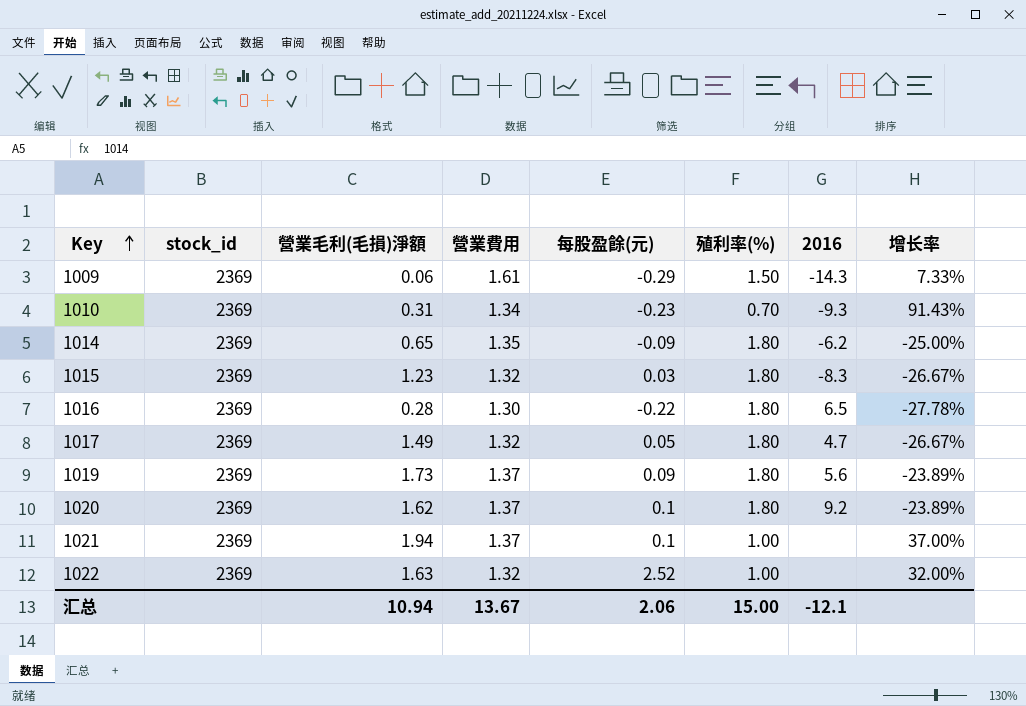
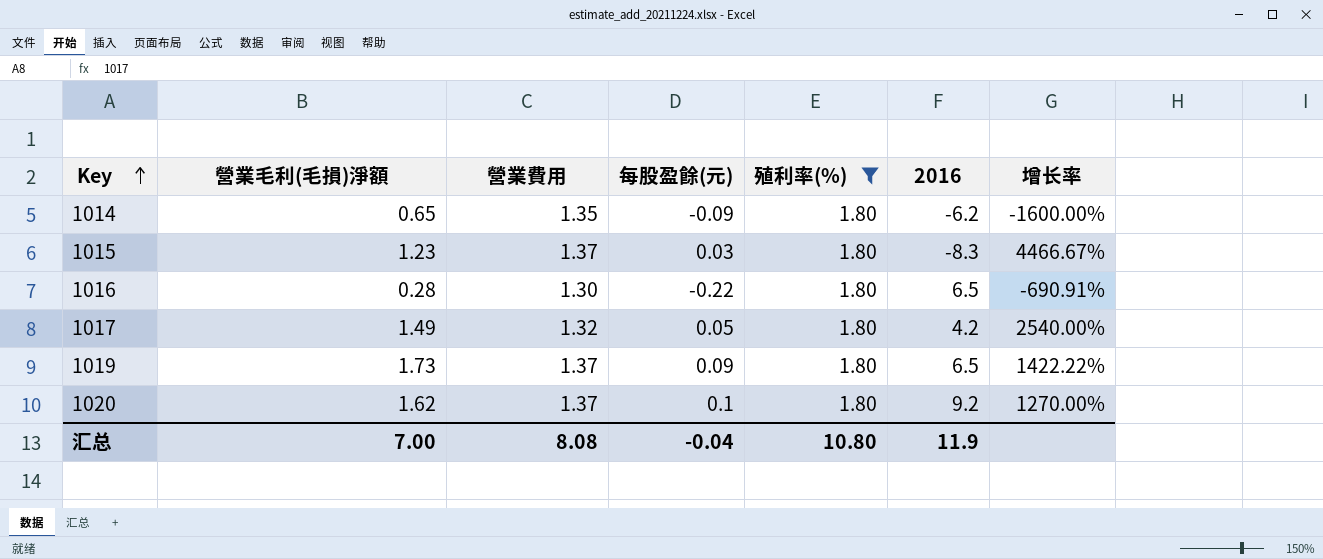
filter: none -> 殖利率(%) = 1.80
column stock_id | position: 2 -> none
column 增长率 | formula: ([營業費用] - [殖利率(%)]) / [殖利率(%)] -> ([營業費用] - [每股盈餘(元)]) / [每股盈餘(元)]
1015 | 營業費用: 1.32 -> 1.37
1017 | 2016: 4.7 -> 4.2
1019 | 2016: 5.6 -> 6.5
汇总 | 營業毛利(毛損)淨額: 10.94 -> 7.00
汇总 | 營業費用: 13.67 -> 8.08
汇总 | 每股盈餘(元): 2.06 -> -0.04
汇总 | 殖利率(%): 15.00 -> 10.80
汇总 | 2016: -12.1 -> 11.9

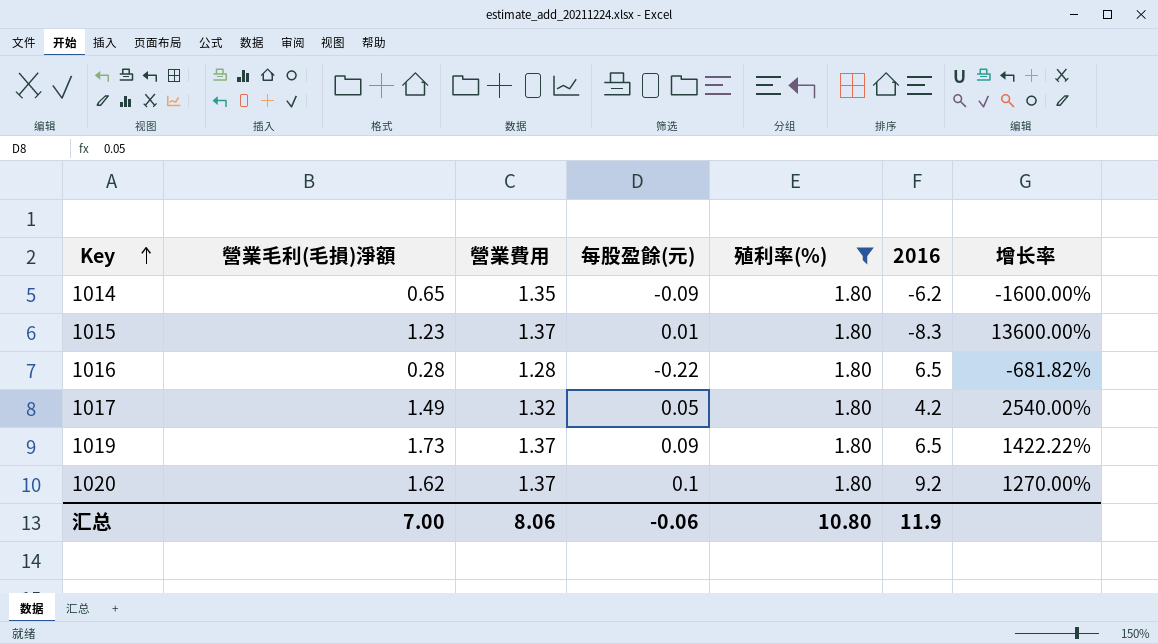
1015 | 每股盈餘(元): 0.03 -> 0.01
1015 | 增长率: 4466.67% -> 13600.00%
1016 | 營業費用: 1.30 -> 1.28
1016 | 增长率: -690.91% -> -681.82%
汇总 | 營業費用: 8.08 -> 8.06
汇总 | 每股盈餘(元): -0.04 -> -0.06

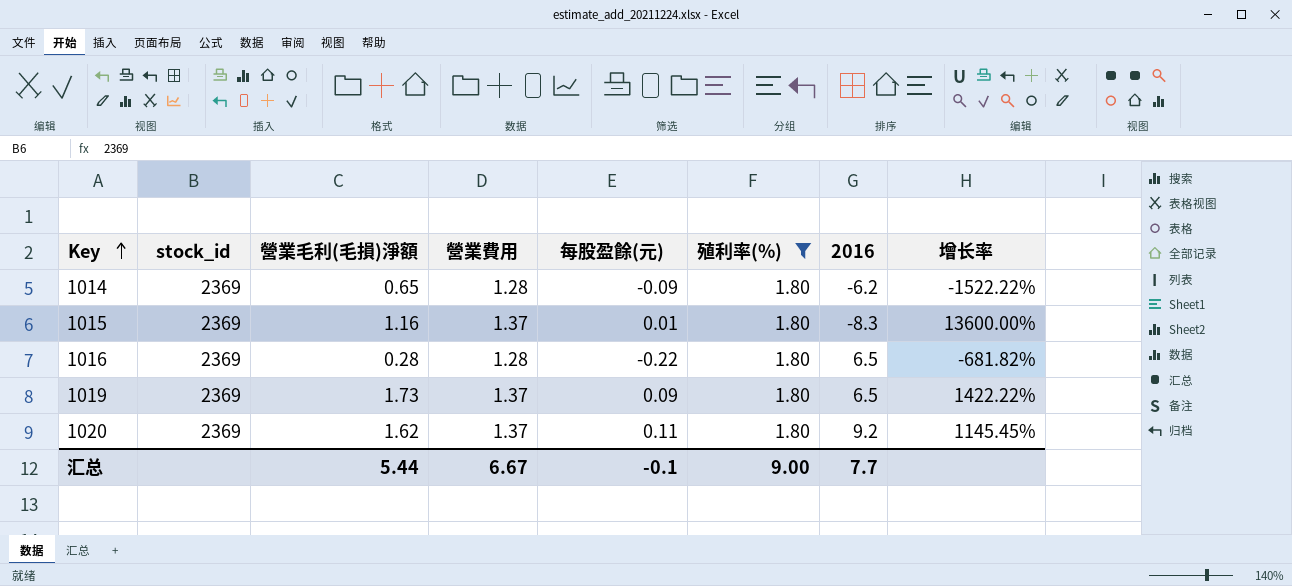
column stock_id | position: none -> 2
row 1017: 1.49 | 1.32 | 0.05 | 1.80 | 4.2 | 2540.00% -> none
1014 | 營業費用: 1.35 -> 1.28
1014 | 增长率: -1600.00% -> -1522.22%
1015 | 營業毛利(毛損)淨額: 1.23 -> 1.16
1020 | 每股盈餘(元): 0.1 -> 0.11
1020 | 增长率: 1270.00% -> 1145.45%
汇总 | 營業毛利(毛損)淨額: 7.00 -> 5.44
汇总 | 營業費用: 8.06 -> 6.67
汇总 | 每股盈餘(元): -0.06 -> -0.1
汇总 | 殖利率(%): 10.80 -> 9.00
汇总 | 2016: 11.9 -> 7.7

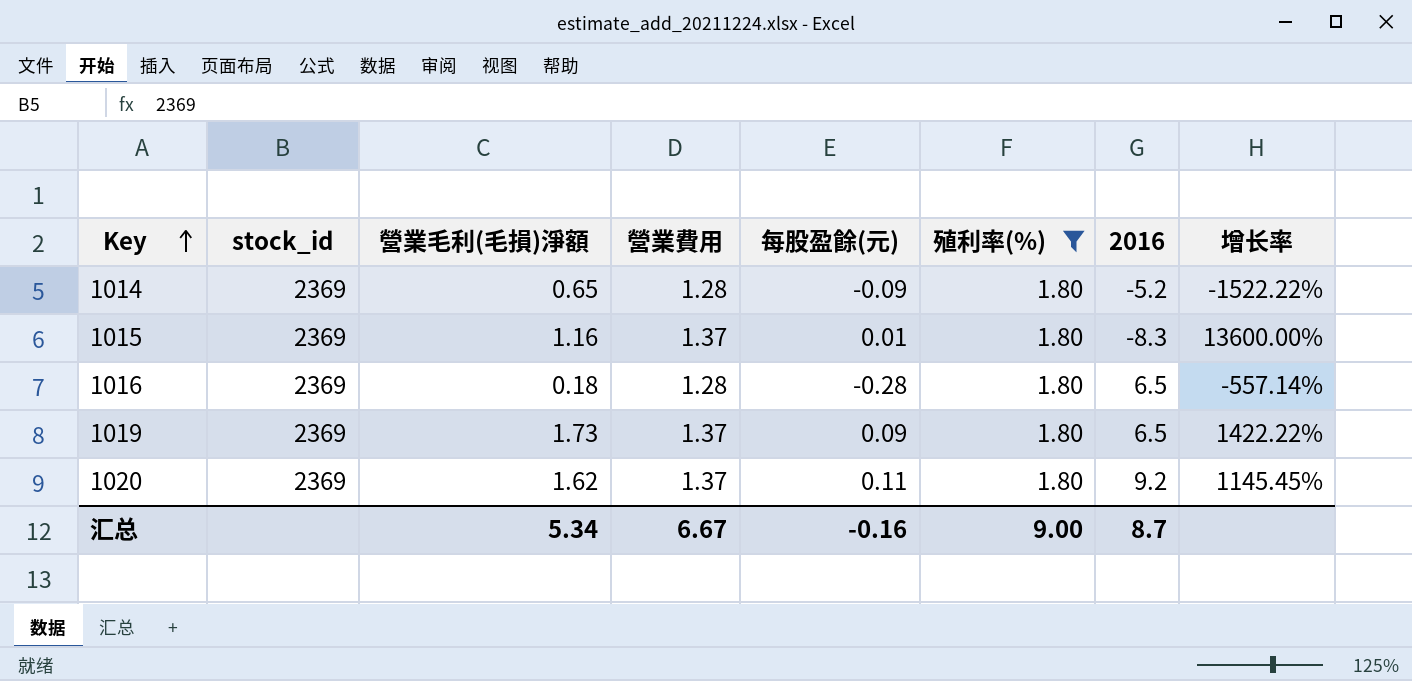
1014 | 2016: -6.2 -> -5.2
1016 | 營業毛利(毛損)淨額: 0.28 -> 0.18
1016 | 每股盈餘(元): -0.22 -> -0.28
1016 | 增长率: -681.82% -> -557.14%
汇总 | 營業毛利(毛損)淨額: 5.44 -> 5.34
汇总 | 每股盈餘(元): -0.1 -> -0.16
汇总 | 2016: 7.7 -> 8.7

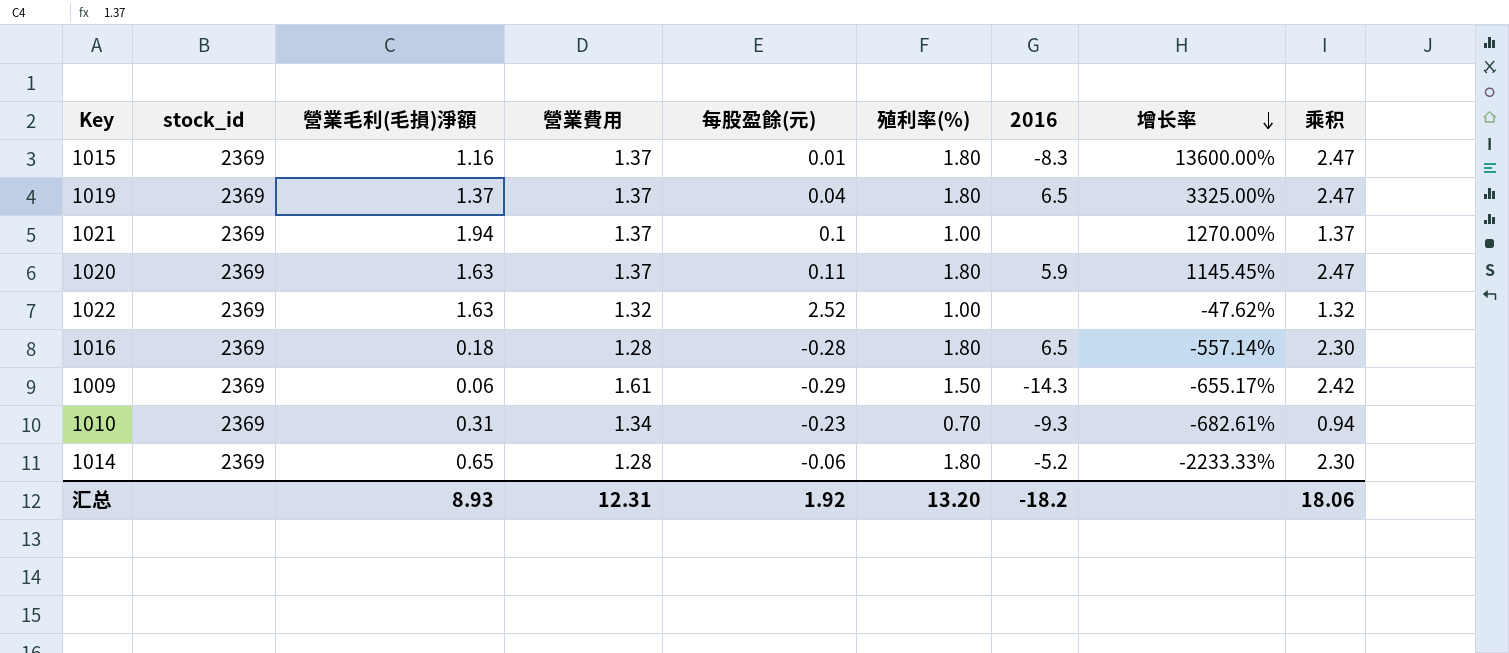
filter: 殖利率(%) = 1.80 -> none
row order: Key ascending -> 增长率 descending
column 乘积 | formula: none -> [營業費用] * [殖利率(%)]
1019 | 營業毛利(毛損)淨額: 1.73 -> 1.37
1019 | 每股盈餘(元): 0.09 -> 0.04
1019 | 增长率: 1422.22% -> 3325.00%
1020 | 營業毛利(毛損)淨額: 1.62 -> 1.63
1020 | 2016: 9.2 -> 5.9
1014 | 每股盈餘(元): -0.09 -> -0.06
1014 | 增长率: -1522.22% -> -2233.33%
汇总 | 營業毛利(毛損)淨額: 5.34 -> 8.93
汇总 | 營業費用: 6.67 -> 12.31
汇总 | 每股盈餘(元): -0.16 -> 1.92
汇总 | 殖利率(%): 9.00 -> 13.20
汇总 | 2016: 8.7 -> -18.2

